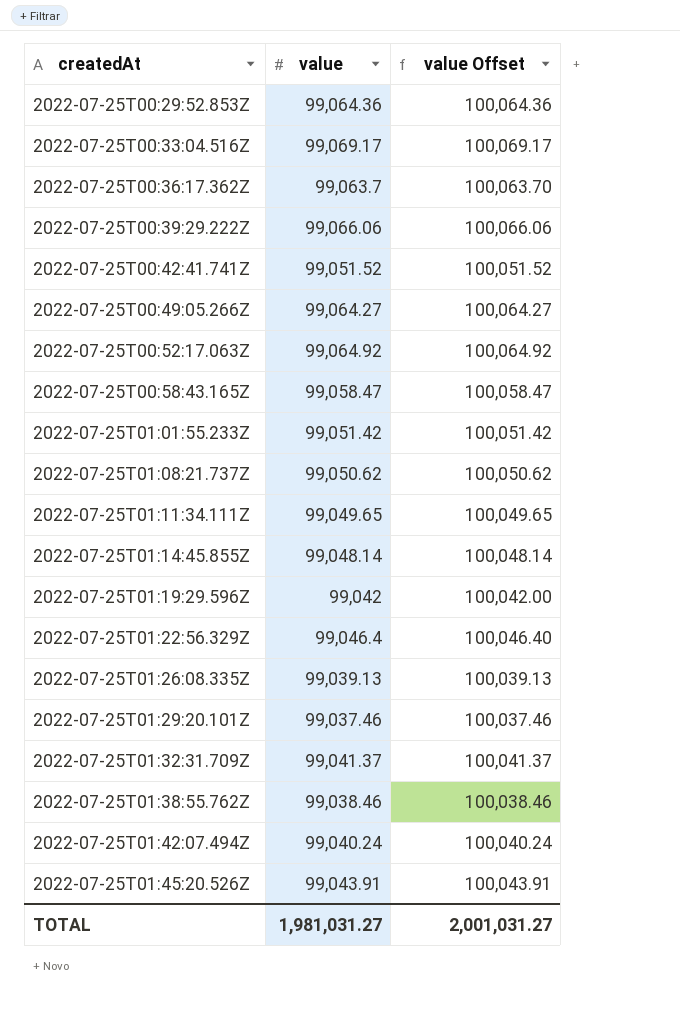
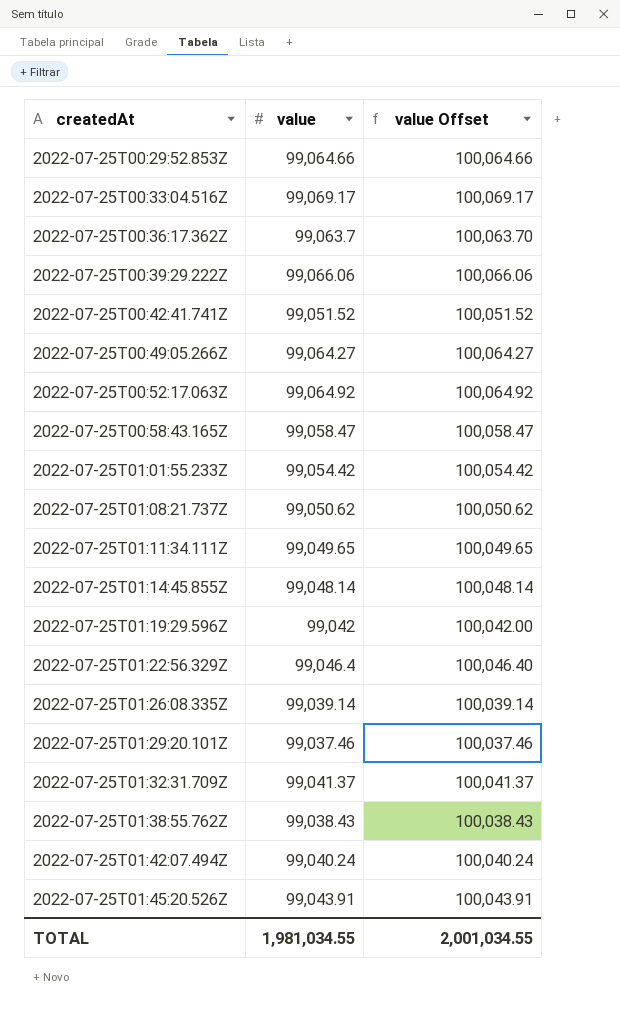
2022-07-25T00:29:52.853Z | value: 99,064.36 -> 99,064.66
2022-07-25T00:29:52.853Z | value Offset: 100,064.36 -> 100,064.66
2022-07-25T01:01:55.233Z | value: 99,051.42 -> 99,054.42
2022-07-25T01:01:55.233Z | value Offset: 100,051.42 -> 100,054.42
2022-07-25T01:26:08.335Z | value: 99,039.13 -> 99,039.14
2022-07-25T01:26:08.335Z | value Offset: 100,039.13 -> 100,039.14
2022-07-25T01:38:55.762Z | value: 99,038.46 -> 99,038.43
2022-07-25T01:38:55.762Z | value Offset: 100,038.46 -> 100,038.43
TOTAL | value: 1,981,031.27 -> 1,981,034.55
TOTAL | value Offset: 2,001,031.27 -> 2,001,034.55

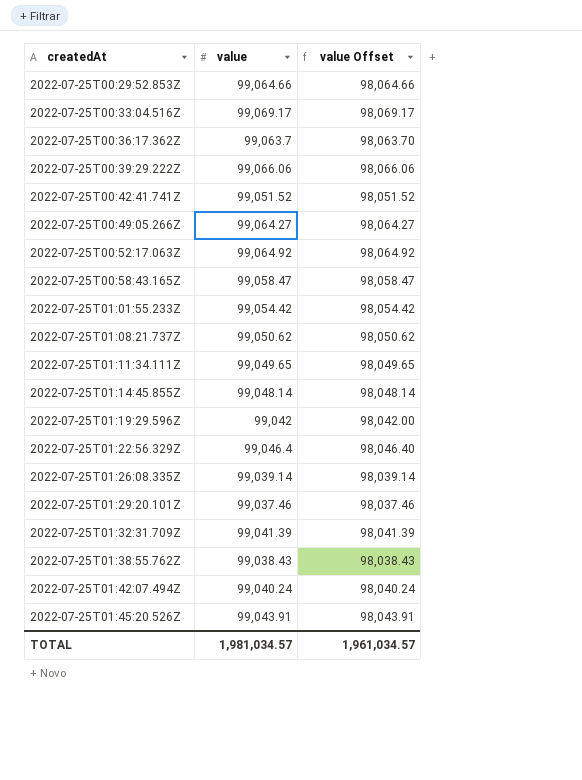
column value Offset | formula: [value] + 1000 -> [value] - 1000
2022-07-25T01:32:31.709Z | value: 99,041.37 -> 99,041.39
TOTAL | value: 1,981,034.55 -> 1,981,034.57
TOTAL | value Offset: 2,001,034.55 -> 1,961,034.57

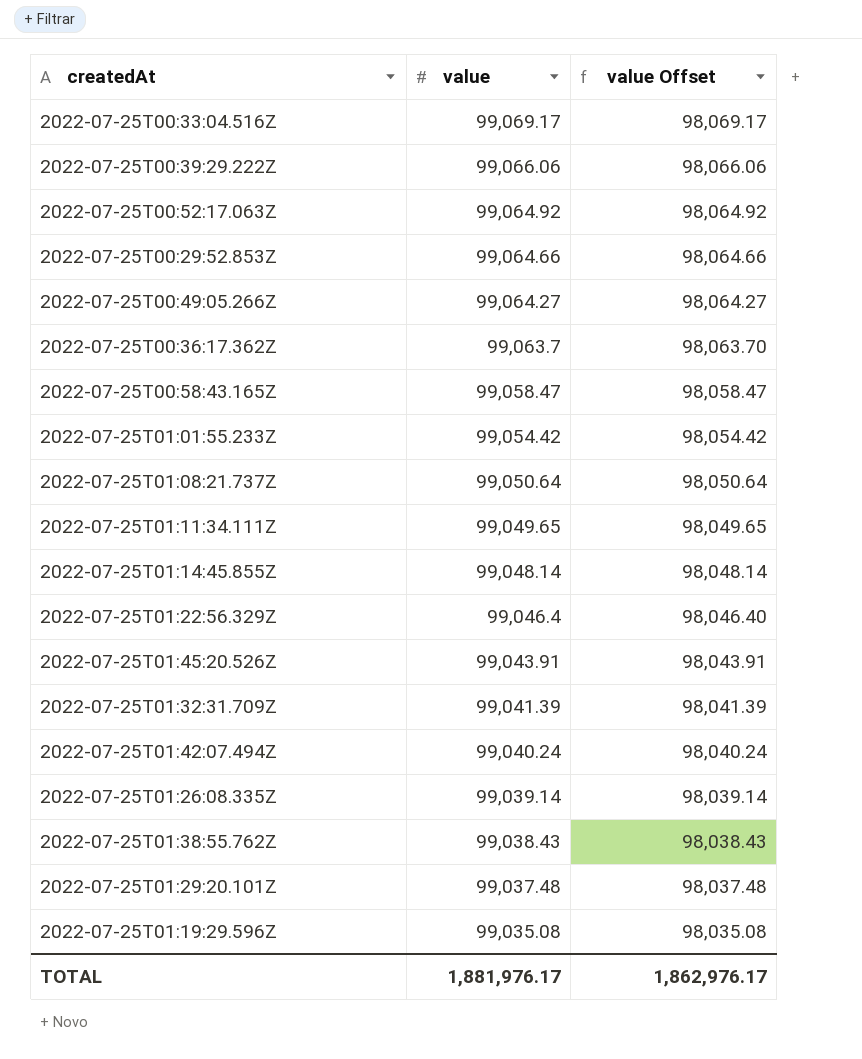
row order: createdAt ascending -> value descending
row 2022-07-25T00:42:41.741Z: 99,051.52 | 98,051.52 -> none
2022-07-25T01:08:21.737Z | value: 99,050.62 -> 99,050.64
2022-07-25T01:08:21.737Z | value Offset: 98,050.62 -> 98,050.64
2022-07-25T01:29:20.101Z | value: 99,037.46 -> 99,037.48
2022-07-25T01:29:20.101Z | value Offset: 98,037.46 -> 98,037.48
2022-07-25T01:19:29.596Z | value: 99,042 -> 99,035.08
2022-07-25T01:19:29.596Z | value Offset: 98,042.00 -> 98,035.08
TOTAL | value: 1,981,034.57 -> 1,881,976.17
TOTAL | value Offset: 1,961,034.57 -> 1,862,976.17

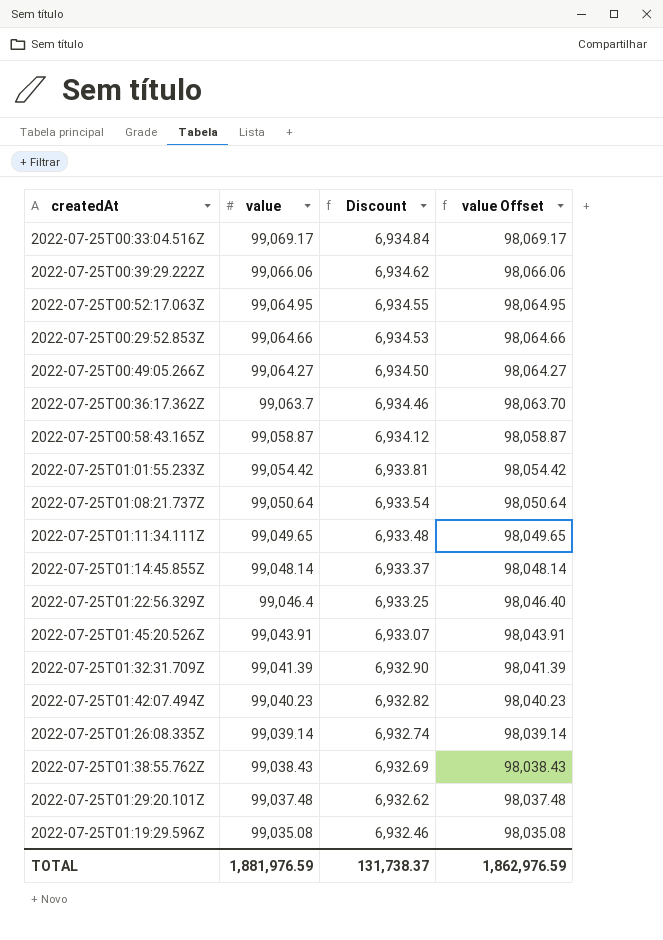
column Discount | formula: none -> [value] * 0.07
2022-07-25T00:52:17.063Z | value: 99,064.92 -> 99,064.95
2022-07-25T00:52:17.063Z | value Offset: 98,064.92 -> 98,064.95
2022-07-25T00:58:43.165Z | value: 99,058.47 -> 99,058.87
2022-07-25T00:58:43.165Z | value Offset: 98,058.47 -> 98,058.87
2022-07-25T01:42:07.494Z | value: 99,040.24 -> 99,040.23
2022-07-25T01:42:07.494Z | value Offset: 98,040.24 -> 98,040.23
TOTAL | value: 1,881,976.17 -> 1,881,976.59
TOTAL | value Offset: 1,862,976.17 -> 1,862,976.59

